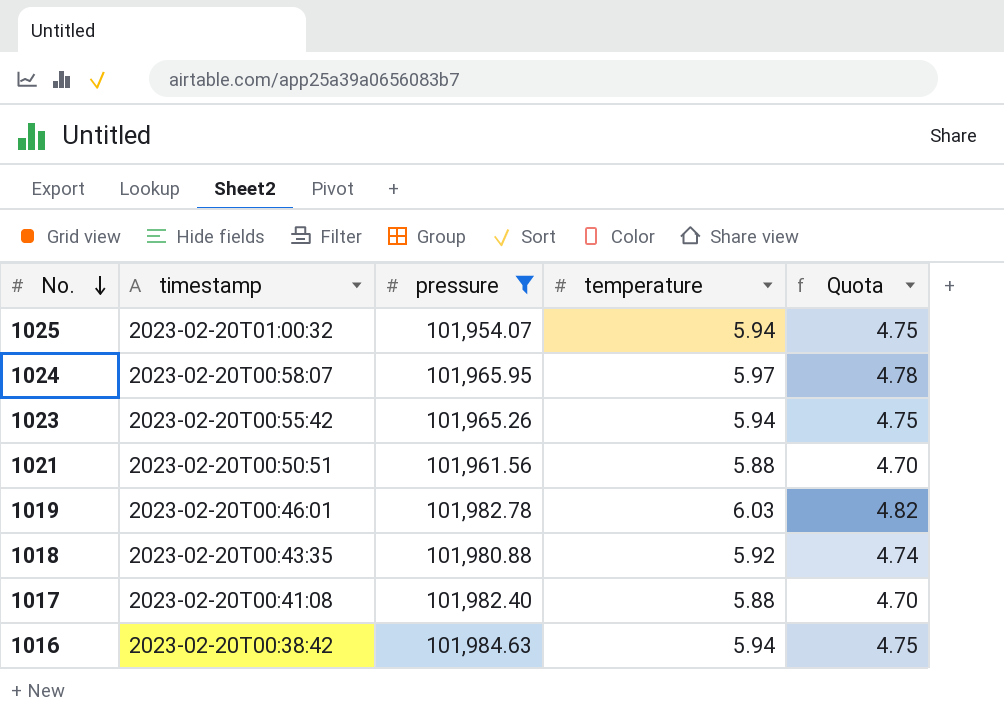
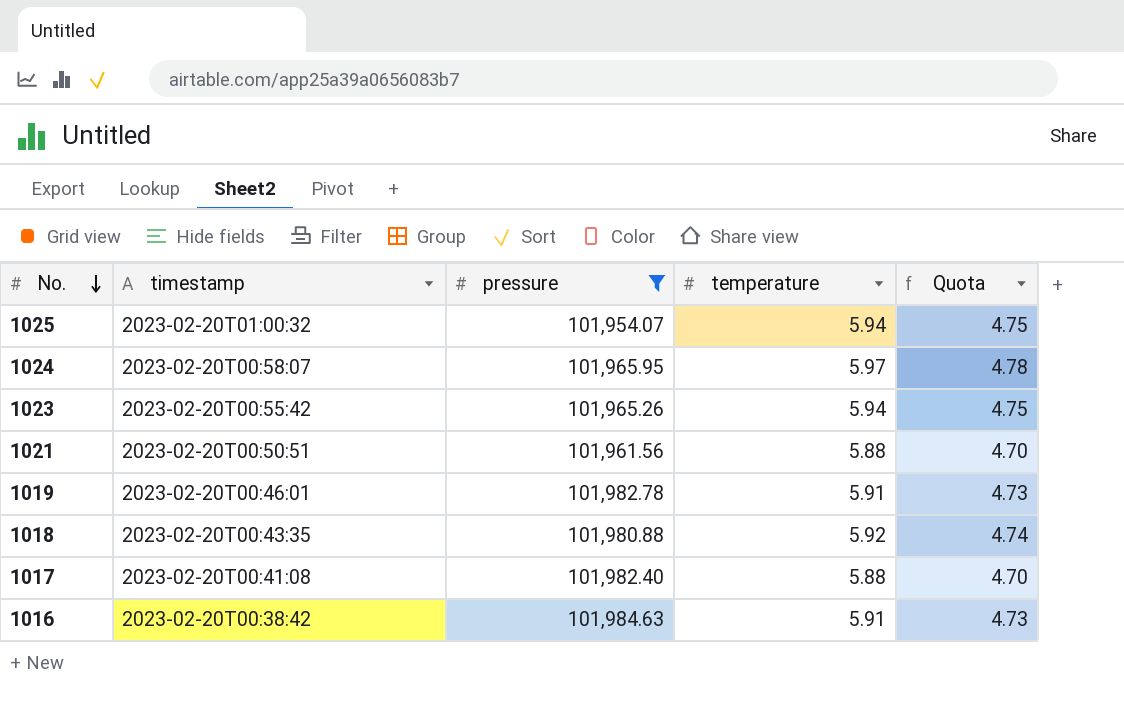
1019 | temperature: 6.03 -> 5.91
1019 | Quota: 4.82 -> 4.73
1016 | temperature: 5.94 -> 5.91
1016 | Quota: 4.75 -> 4.73

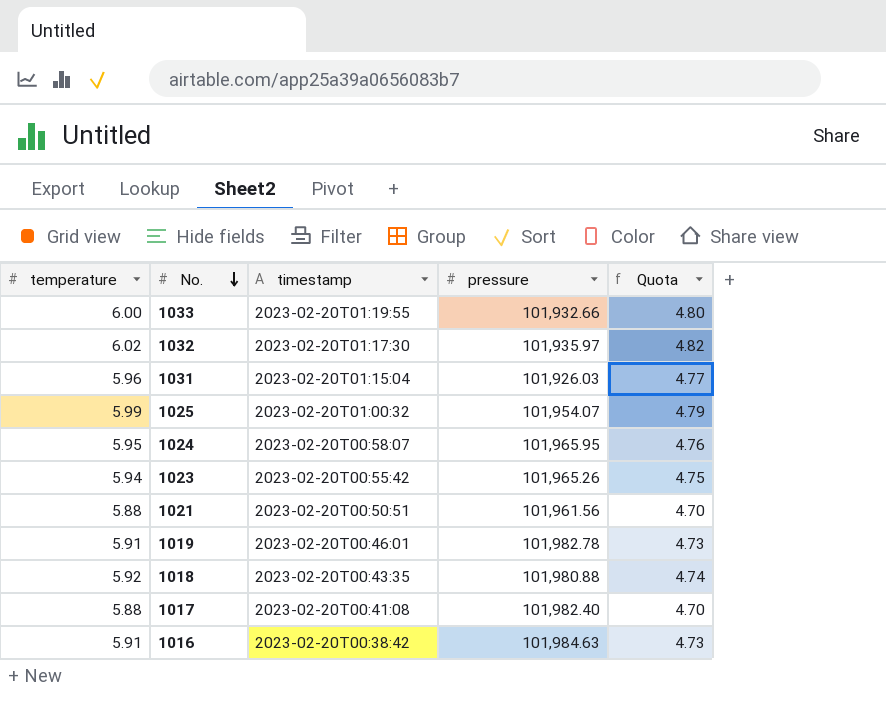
filter: pressure >= 101,954.07 -> none
column temperature | position: 4 -> 1
1025 | temperature: 5.94 -> 5.99
1025 | Quota: 4.75 -> 4.79
1024 | temperature: 5.97 -> 5.95
1024 | Quota: 4.78 -> 4.76

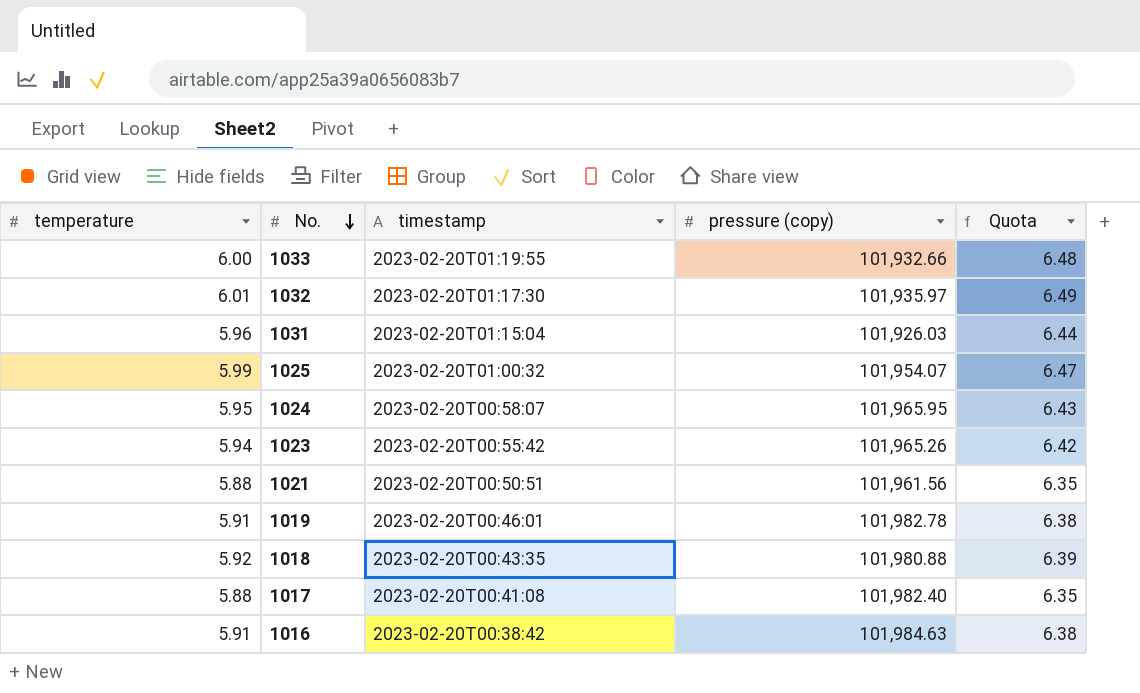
column name: pressure -> pressure (copy)
column Quota | formula: [temperature] * 0.8 -> [temperature] * 1.08
1032 | temperature: 6.02 -> 6.01

